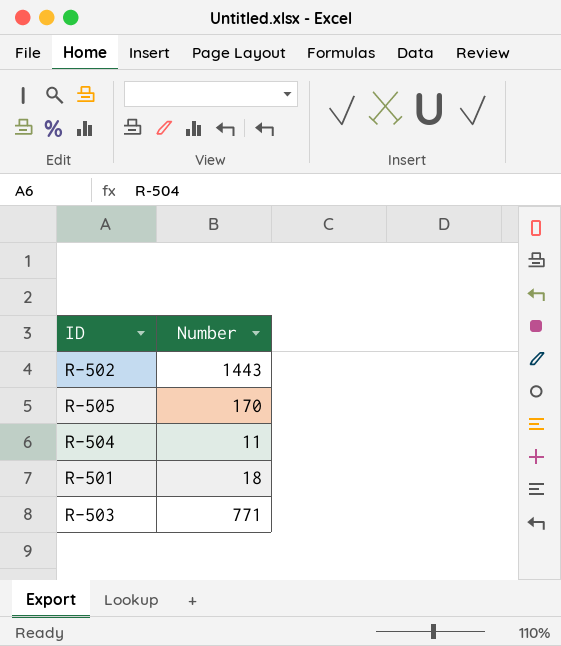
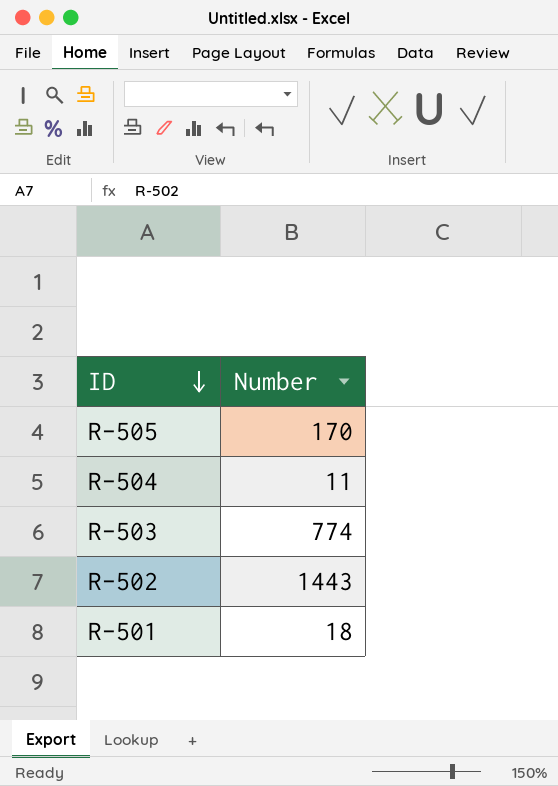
row order: none -> ID descending
R-503 | Number: 771 -> 774

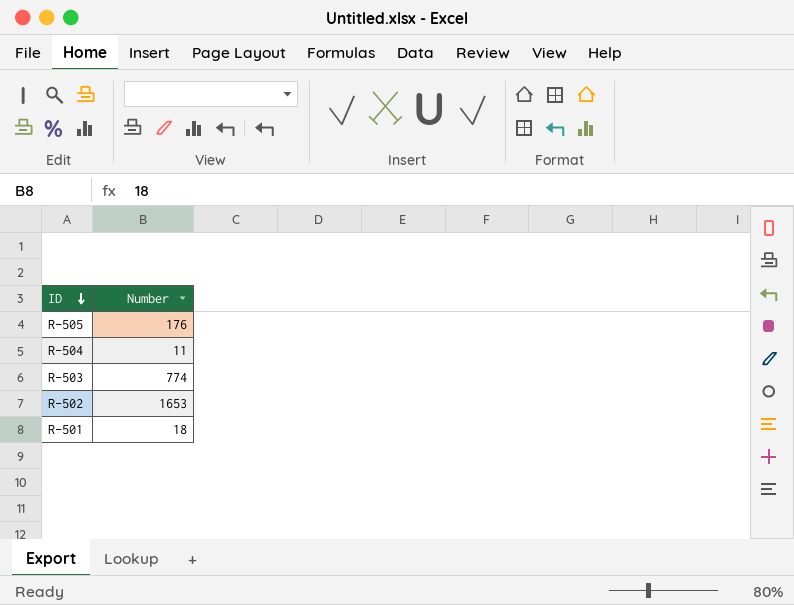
R-505 | Number: 170 -> 176
R-502 | Number: 1443 -> 1653

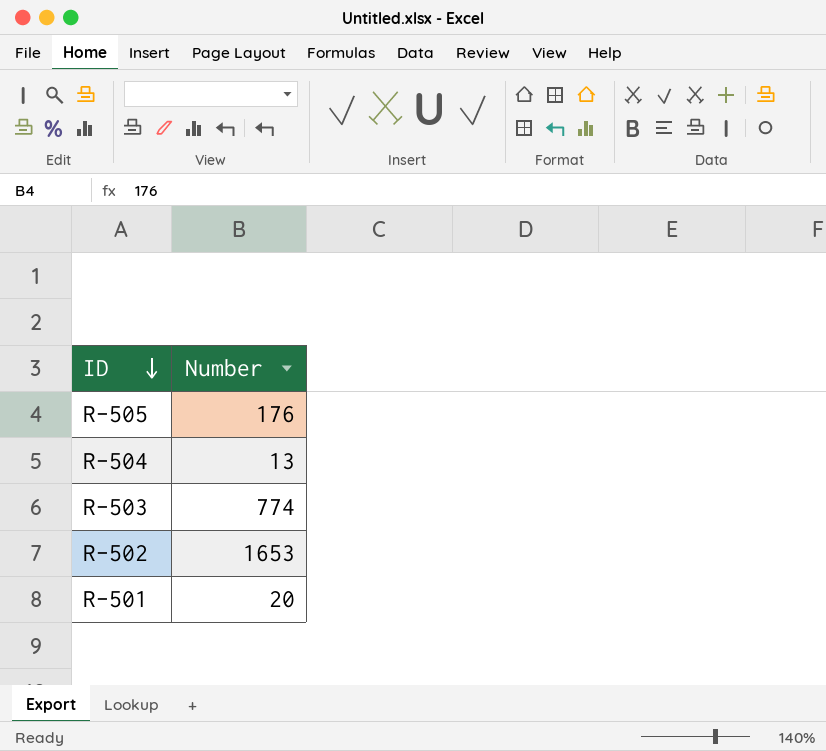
R-504 | Number: 11 -> 13
R-501 | Number: 18 -> 20

